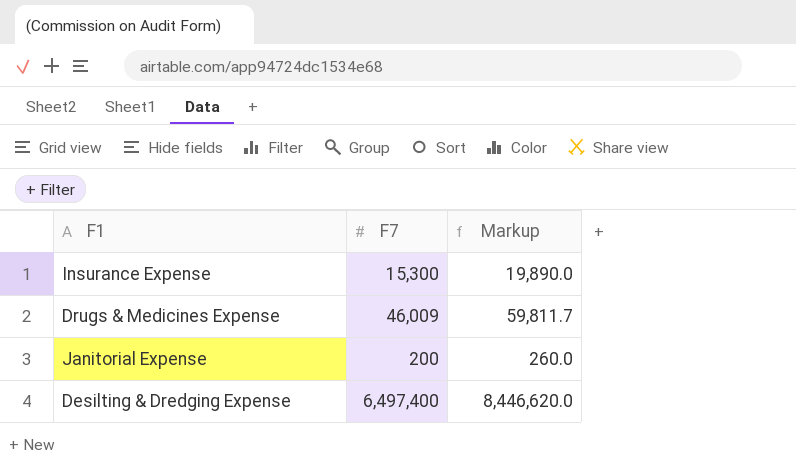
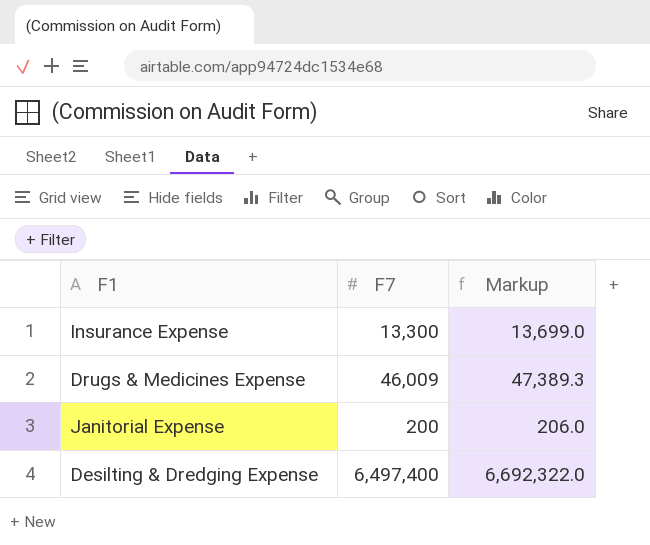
column Markup | formula: [F7] * 1.3 -> [F7] * 1.03
Insurance Expense | F7: 15,300 -> 13,300

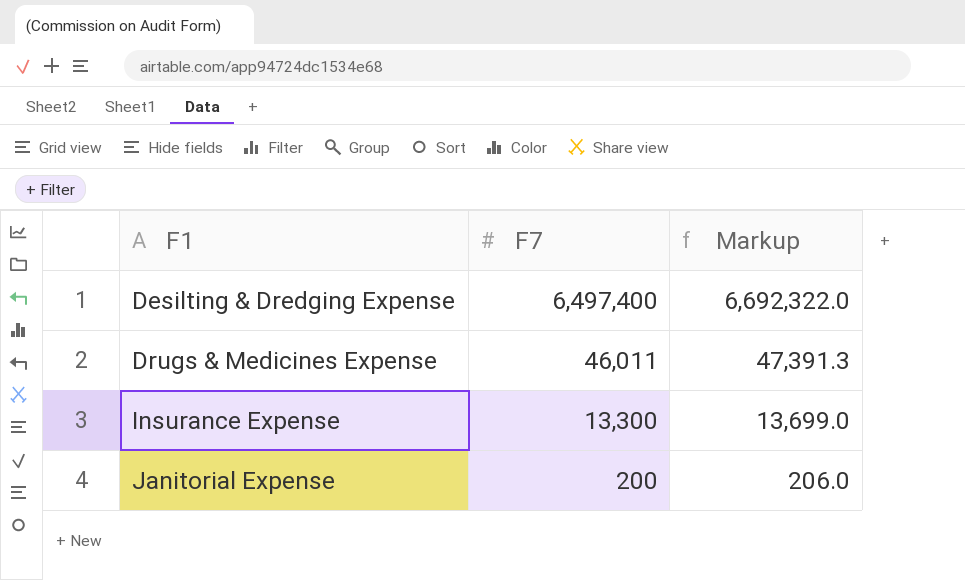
row order: none -> F1 ascending
Drugs & Medicines Expense | F7: 46,009 -> 46,011
Drugs & Medicines Expense | Markup: 47,389.3 -> 47,391.3

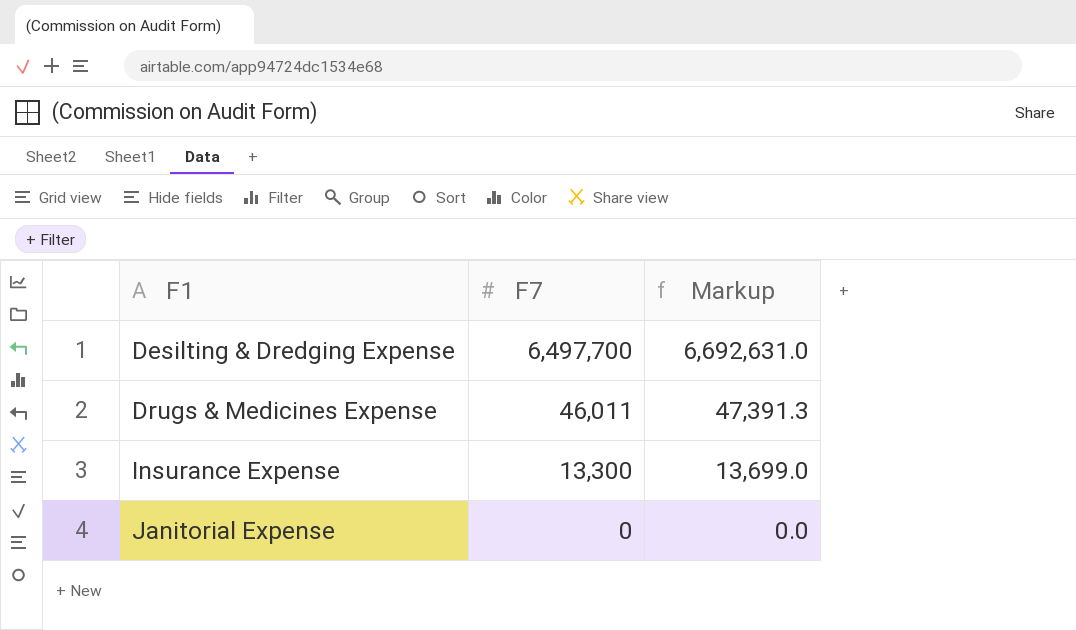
Desilting & Dredging Expense | F7: 6,497,400 -> 6,497,700
Desilting & Dredging Expense | Markup: 6,692,322.0 -> 6,692,631.0
Janitorial Expense | F7: 200 -> 0
Janitorial Expense | Markup: 206.0 -> 0.0

